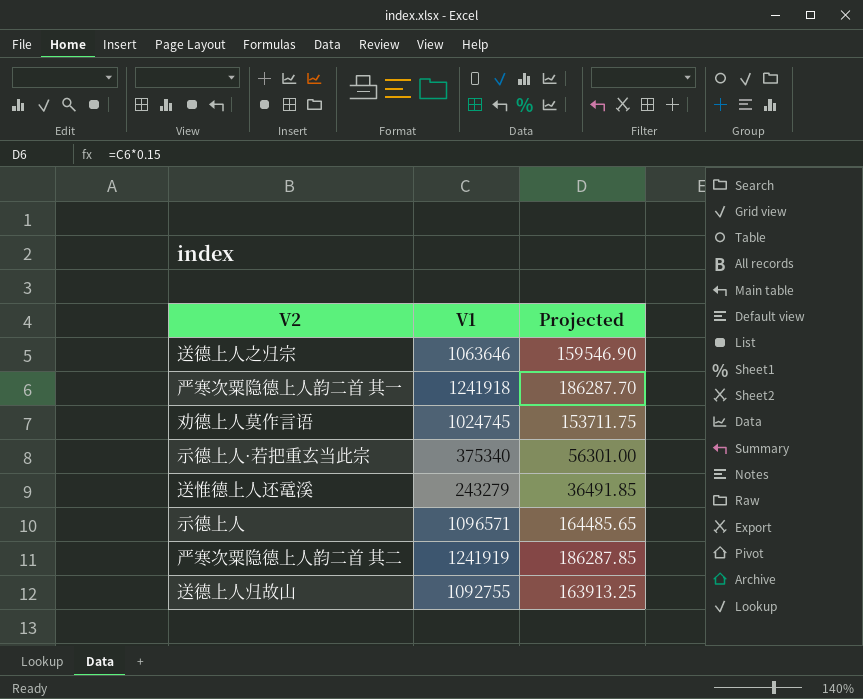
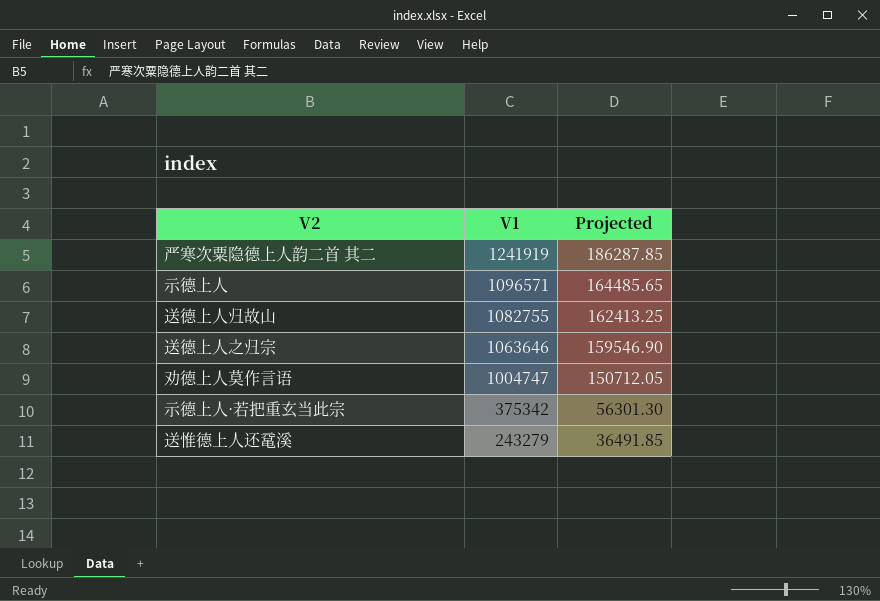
row order: none -> V1 descending
row 严寒次粟隐德上人韵二首 其一: 1241918 | 186287.70 -> none
送德上人归故山 | V1: 1092755 -> 1082755
送德上人归故山 | Projected: 163913.25 -> 162413.25
劝德上人莫作言语 | V1: 1024745 -> 1004747
劝德上人莫作言语 | Projected: 153711.75 -> 150712.05
示德上人·若把重玄当此宗 | V1: 375340 -> 375342
示德上人·若把重玄当此宗 | Projected: 56301.00 -> 56301.30

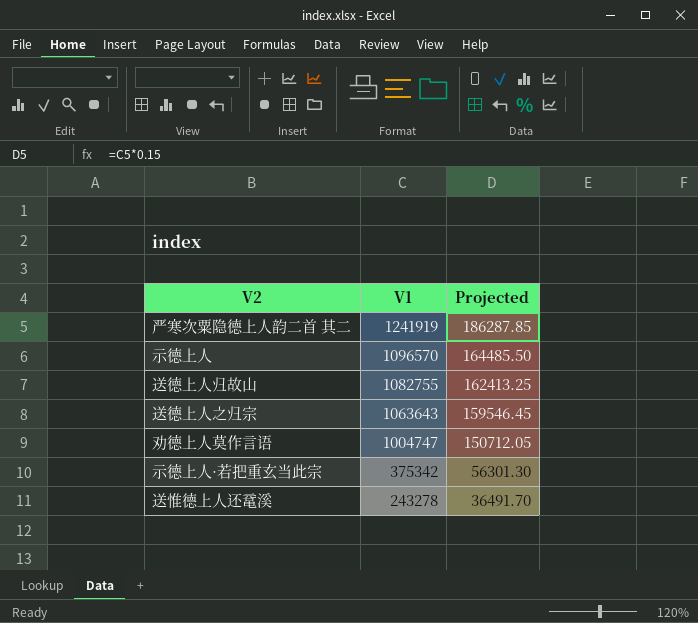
示德上人 | V1: 1096571 -> 1096570
示德上人 | Projected: 164485.65 -> 164485.50
送德上人之归宗 | V1: 1063646 -> 1063643
送德上人之归宗 | Projected: 159546.90 -> 159546.45
送惟德上人还鼋溪 | V1: 243279 -> 243278
送惟德上人还鼋溪 | Projected: 36491.85 -> 36491.70

